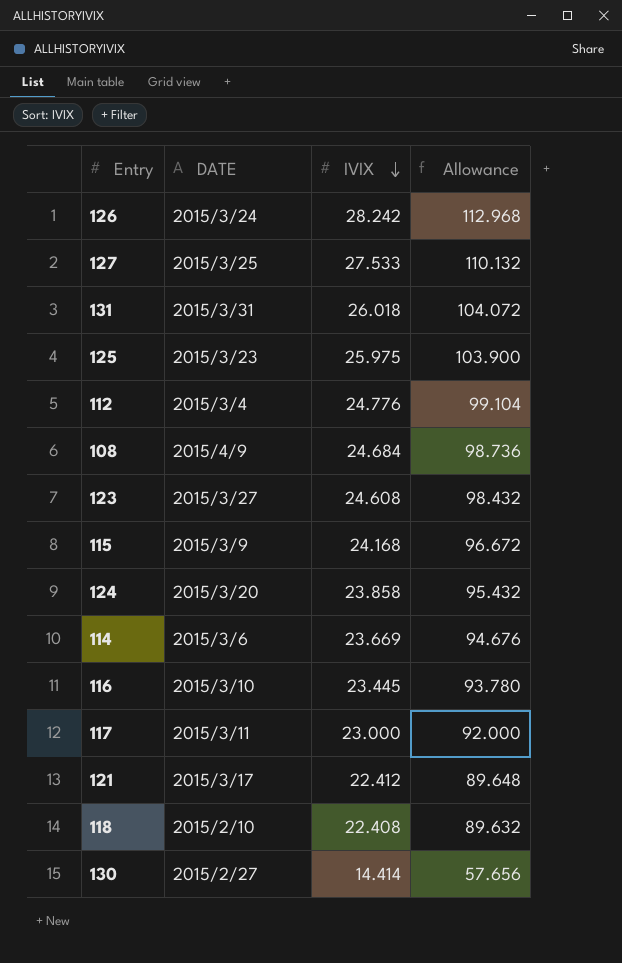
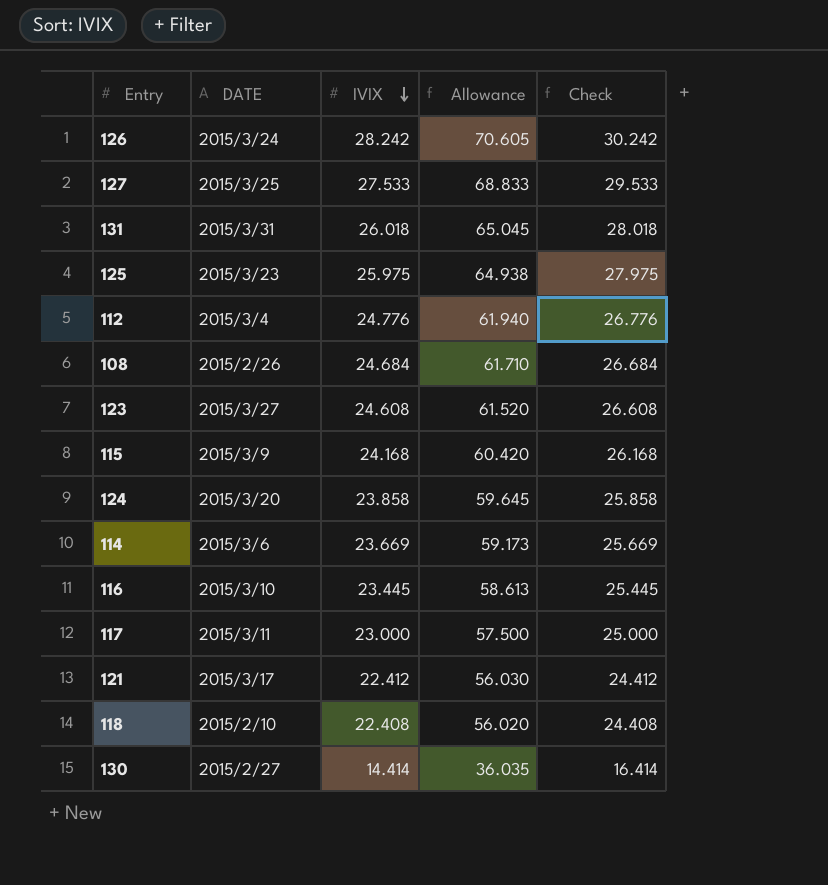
column Allowance | formula: [IVIX] * 4 -> [IVIX] * 2.5
column Check | formula: none -> [IVIX] + 2
108 | DATE: 2015/4/9 -> 2015/2/26

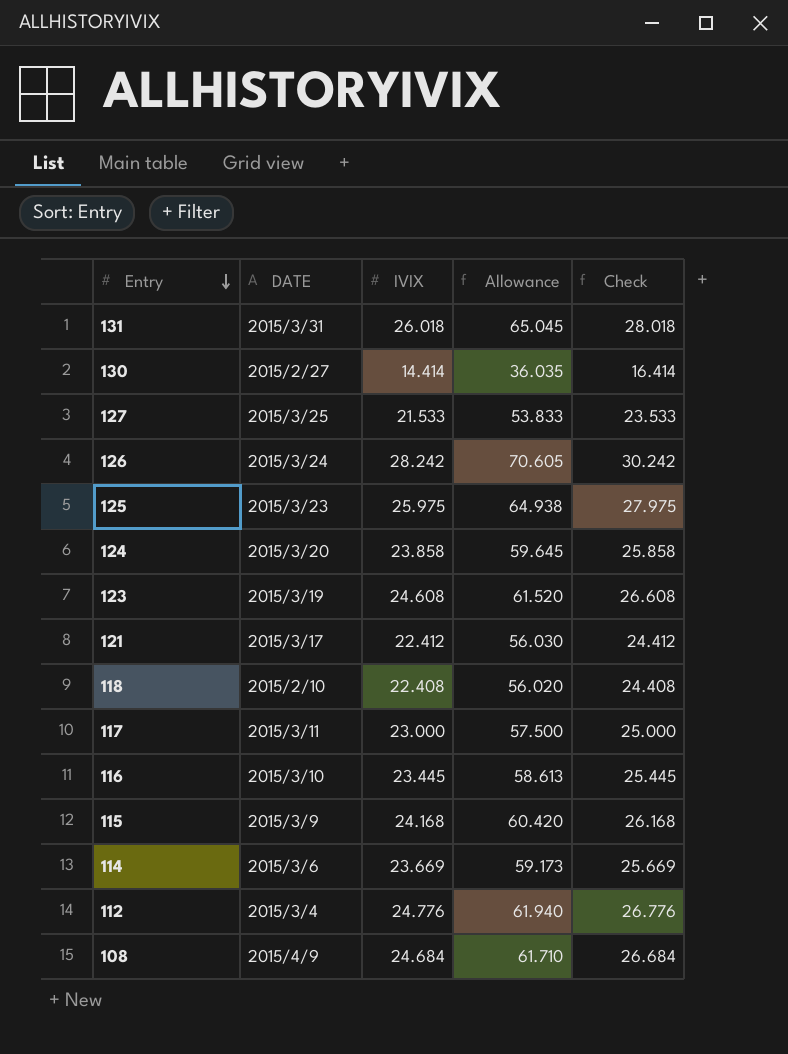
row order: IVIX descending -> Entry descending
127 | IVIX: 27.533 -> 21.533
127 | Allowance: 68.833 -> 53.833
127 | Check: 29.533 -> 23.533
123 | DATE: 2015/3/27 -> 2015/3/19
108 | DATE: 2015/2/26 -> 2015/4/9

